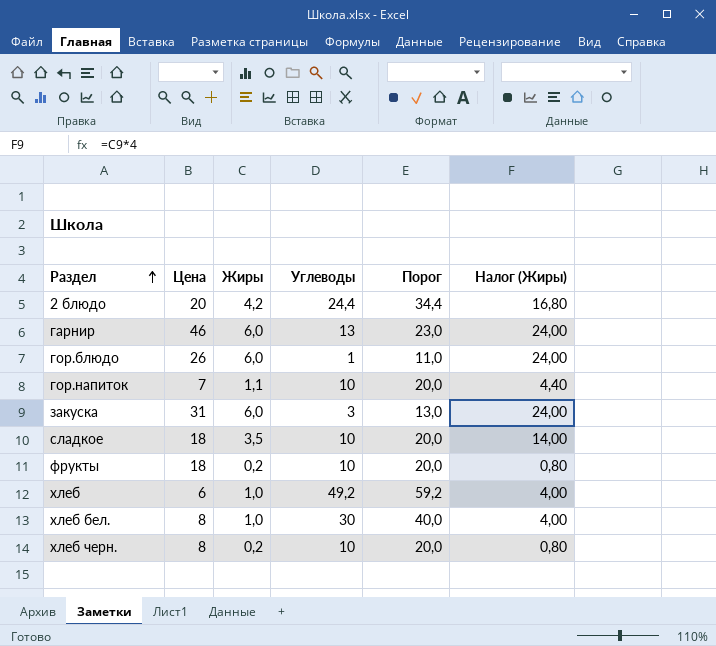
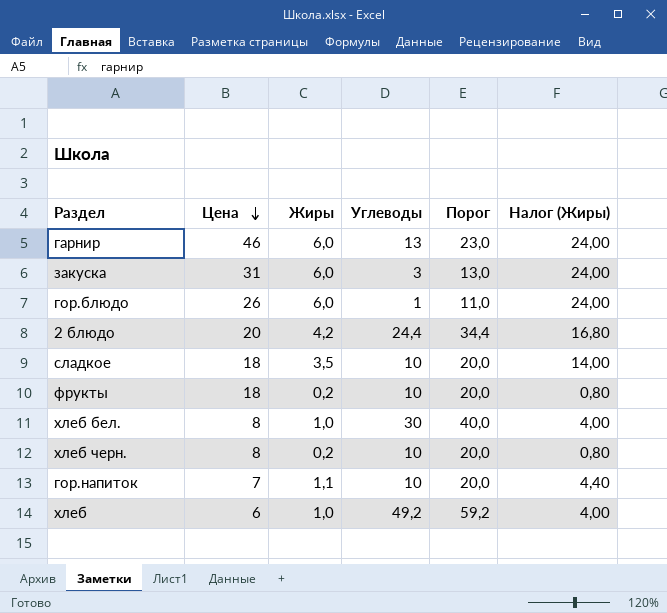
row order: Раздел ascending -> Цена descending

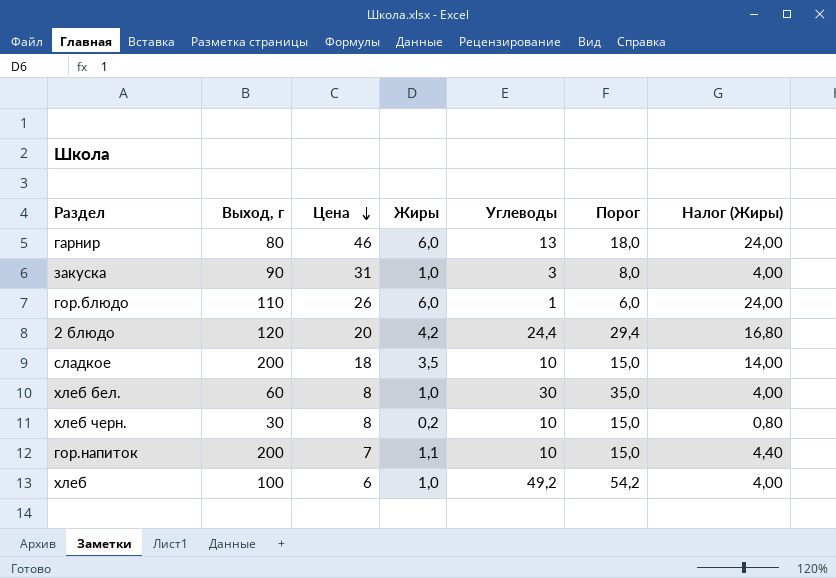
column Выход, г | position: none -> 2
column Порог | formula: [Углеводы] + 10 -> [Углеводы] + 5
row фрукты: 18 | 0,2 | 10 | 20,0 | 0,80 -> none
закуска | Жиры: 6,0 -> 1,0
закуска | Налог (Жиры): 24,00 -> 4,00

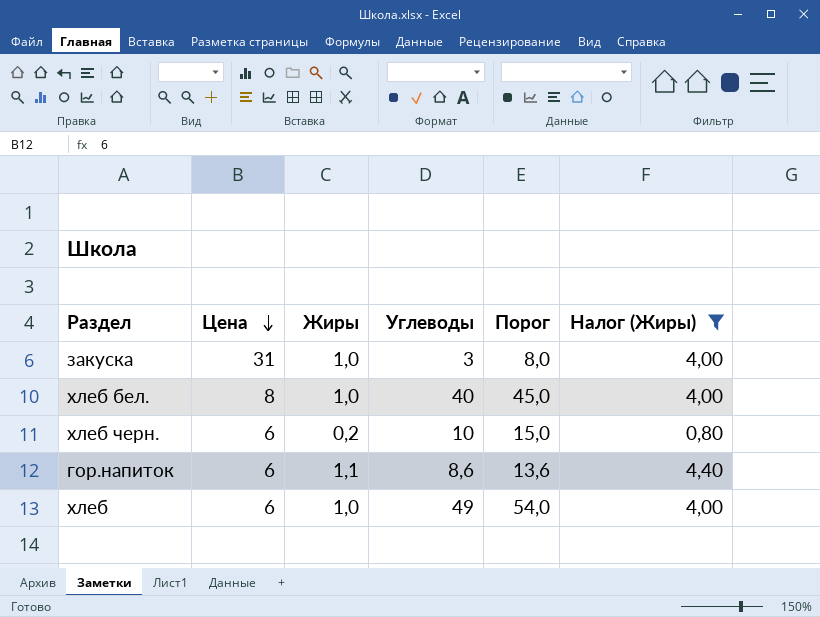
filter: none -> Налог (Жиры) <= 4,40
column Выход, г | position: 2 -> none
хлеб бел. | Углеводы: 30 -> 40
хлеб бел. | Порог: 35,0 -> 45,0
хлеб черн. | Цена: 8 -> 6
гор.напиток | Цена: 7 -> 6
гор.напиток | Углеводы: 10 -> 8,6
гор.напиток | Порог: 15,0 -> 13,6
хлеб | Углеводы: 49,2 -> 49
хлеб | Порог: 54,2 -> 54,0

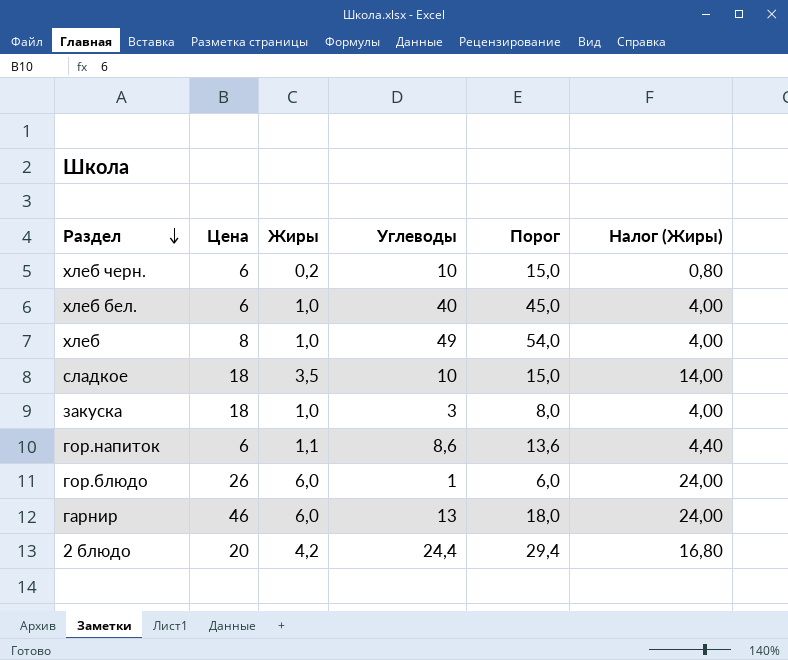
filter: Налог (Жиры) <= 4,40 -> none
row order: Цена descending -> Раздел descending
хлеб бел. | Цена: 8 -> 6
хлеб | Цена: 6 -> 8
закуска | Цена: 31 -> 18

